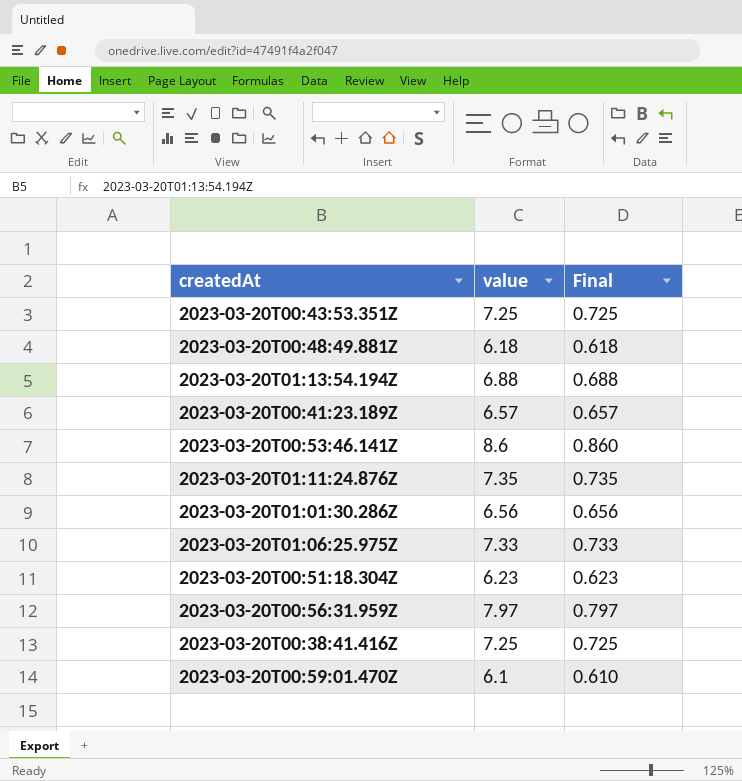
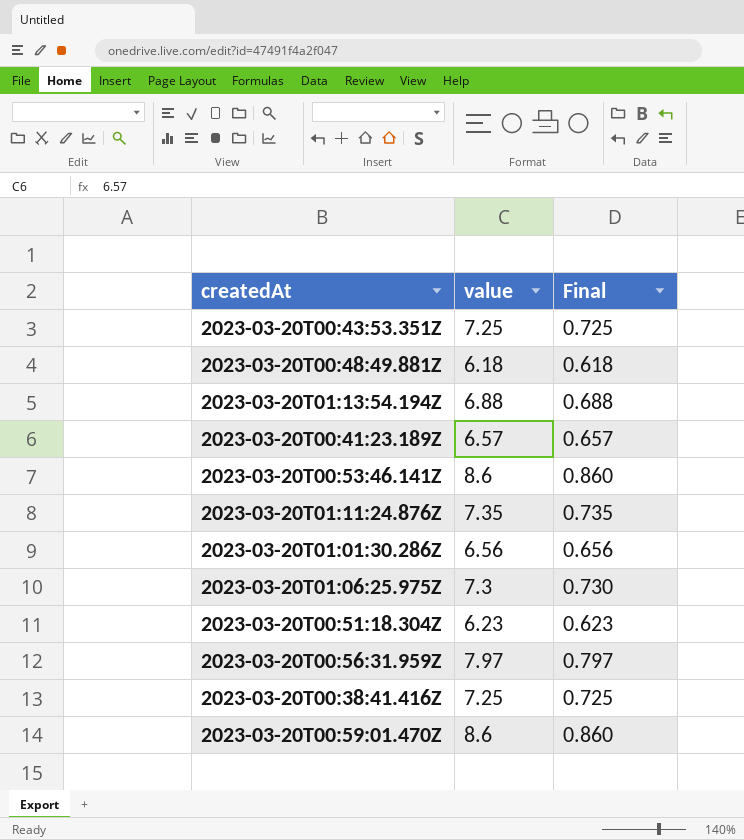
2023-03-20T01:06:25.975Z | value: 7.33 -> 7.3
2023-03-20T01:06:25.975Z | Final: 0.733 -> 0.730
2023-03-20T00:59:01.470Z | value: 6.1 -> 8.6
2023-03-20T00:59:01.470Z | Final: 0.610 -> 0.860

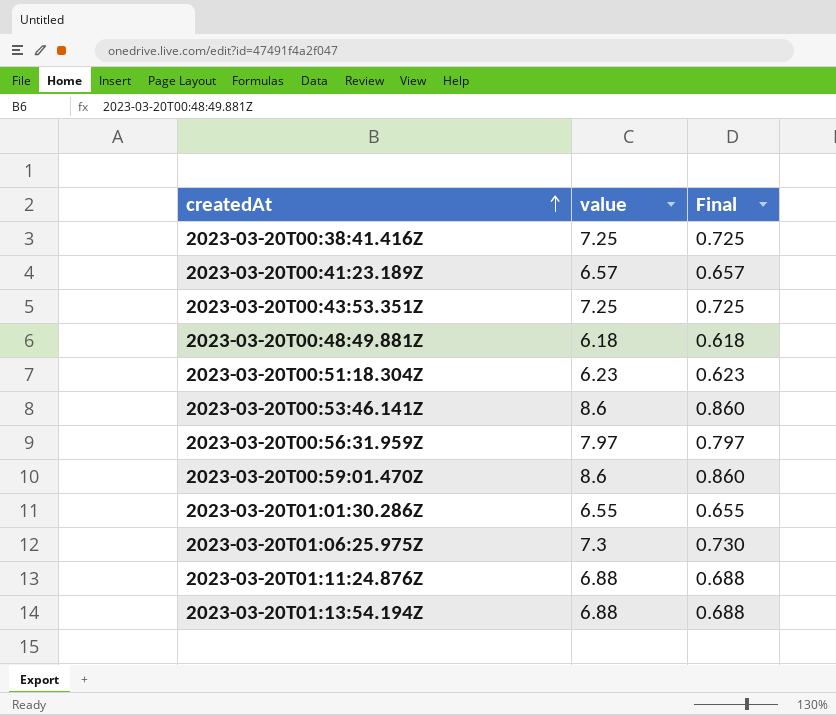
row order: none -> createdAt ascending
2023-03-20T01:01:30.286Z | value: 6.56 -> 6.55
2023-03-20T01:01:30.286Z | Final: 0.656 -> 0.655
2023-03-20T01:11:24.876Z | value: 7.35 -> 6.88
2023-03-20T01:11:24.876Z | Final: 0.735 -> 0.688

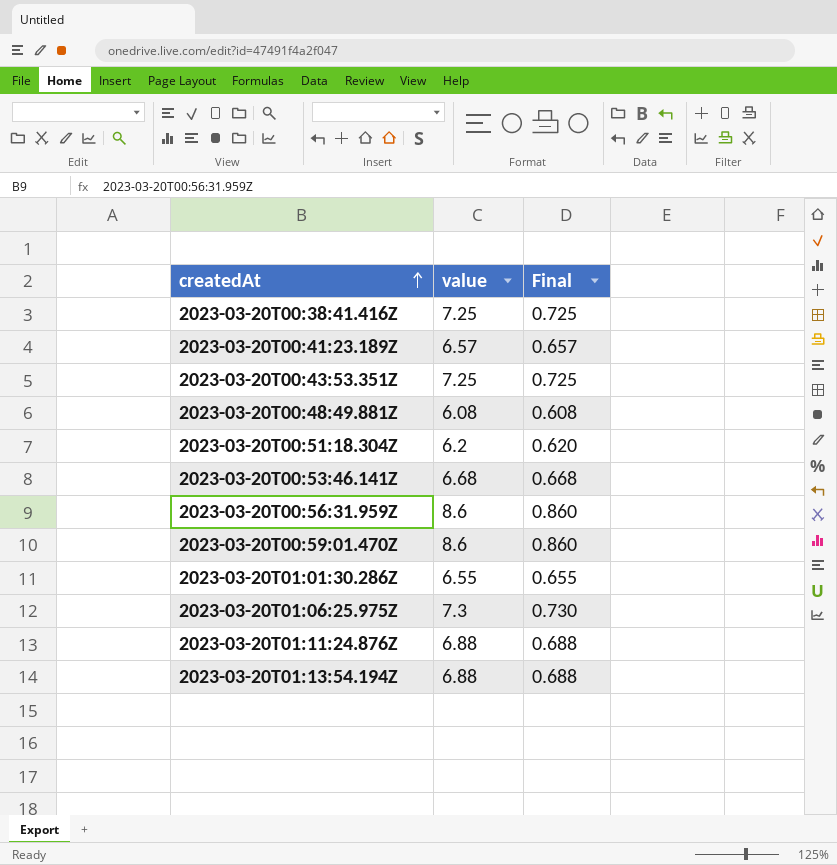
2023-03-20T00:48:49.881Z | value: 6.18 -> 6.08
2023-03-20T00:48:49.881Z | Final: 0.618 -> 0.608
2023-03-20T00:51:18.304Z | value: 6.23 -> 6.2
2023-03-20T00:51:18.304Z | Final: 0.623 -> 0.620
2023-03-20T00:53:46.141Z | value: 8.6 -> 6.68
2023-03-20T00:53:46.141Z | Final: 0.860 -> 0.668
2023-03-20T00:56:31.959Z | value: 7.97 -> 8.6
2023-03-20T00:56:31.959Z | Final: 0.797 -> 0.860

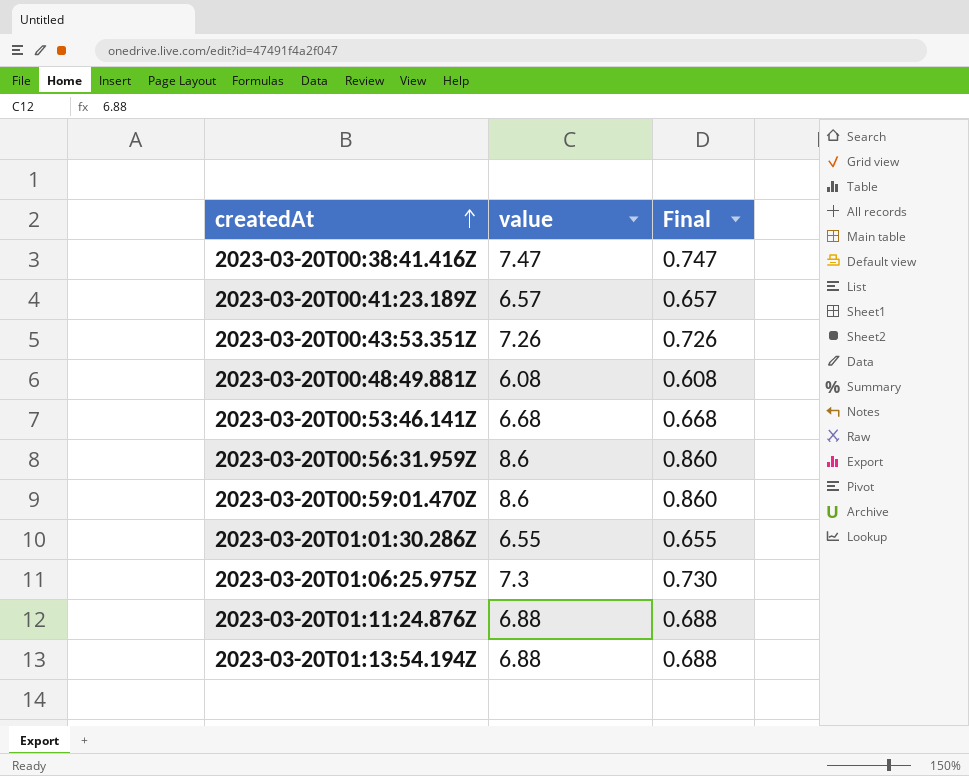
row 2023-03-20T00:51:18.304Z: 6.2 | 0.620 -> none
2023-03-20T00:38:41.416Z | value: 7.25 -> 7.47
2023-03-20T00:38:41.416Z | Final: 0.725 -> 0.747
2023-03-20T00:43:53.351Z | value: 7.25 -> 7.26
2023-03-20T00:43:53.351Z | Final: 0.725 -> 0.726

